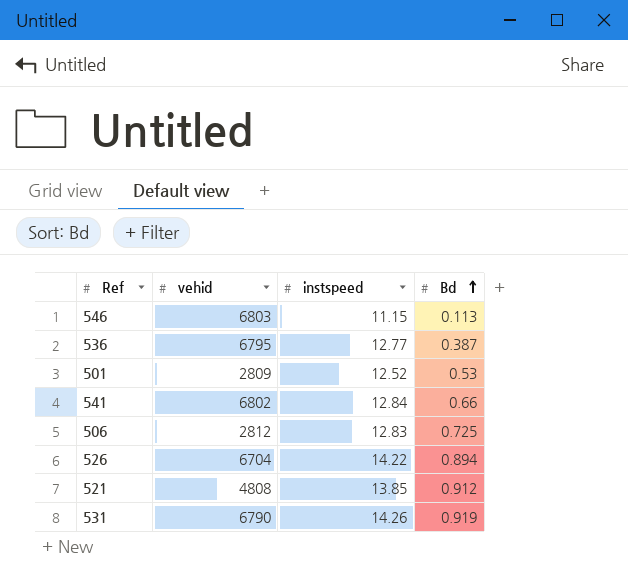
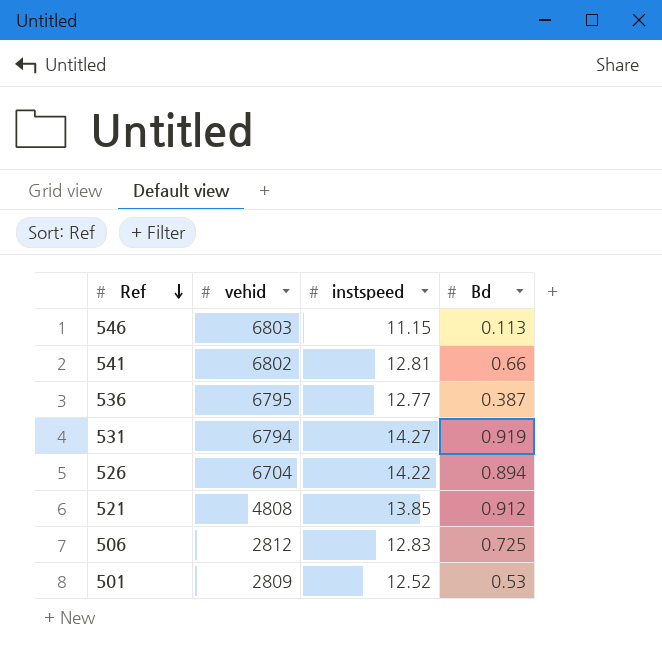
row order: Bd ascending -> Ref descending
541 | instspeed: 12.84 -> 12.81
531 | vehid: 6790 -> 6794
531 | instspeed: 14.26 -> 14.27

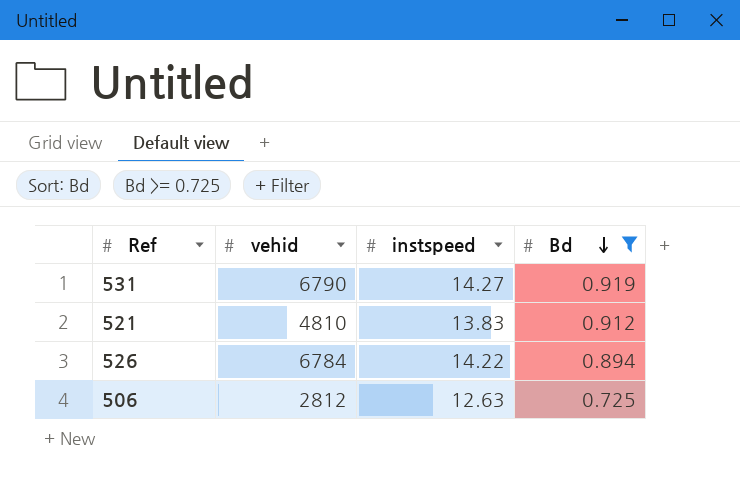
filter: none -> Bd >= 0.725
row order: Ref descending -> Bd descending
531 | vehid: 6794 -> 6790
521 | vehid: 4808 -> 4810
521 | instspeed: 13.85 -> 13.83
526 | vehid: 6704 -> 6784
506 | instspeed: 12.83 -> 12.63

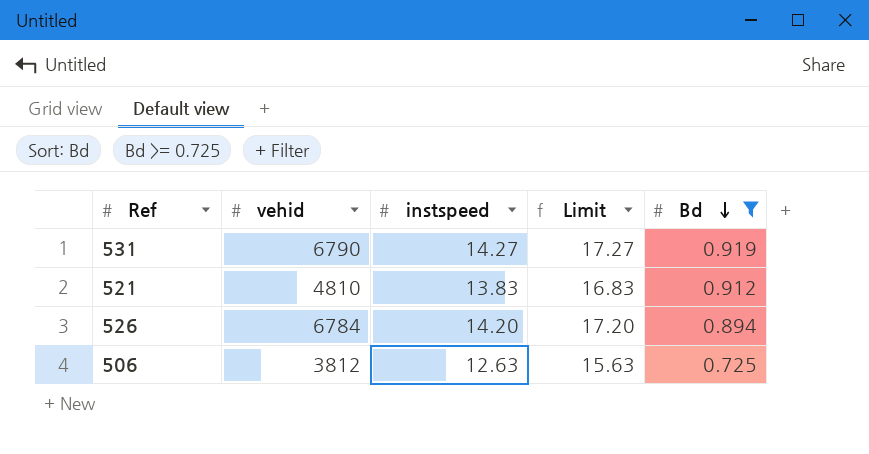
column Limit | formula: none -> [instspeed] + 3
526 | instspeed: 14.22 -> 14.20
506 | vehid: 2812 -> 3812

